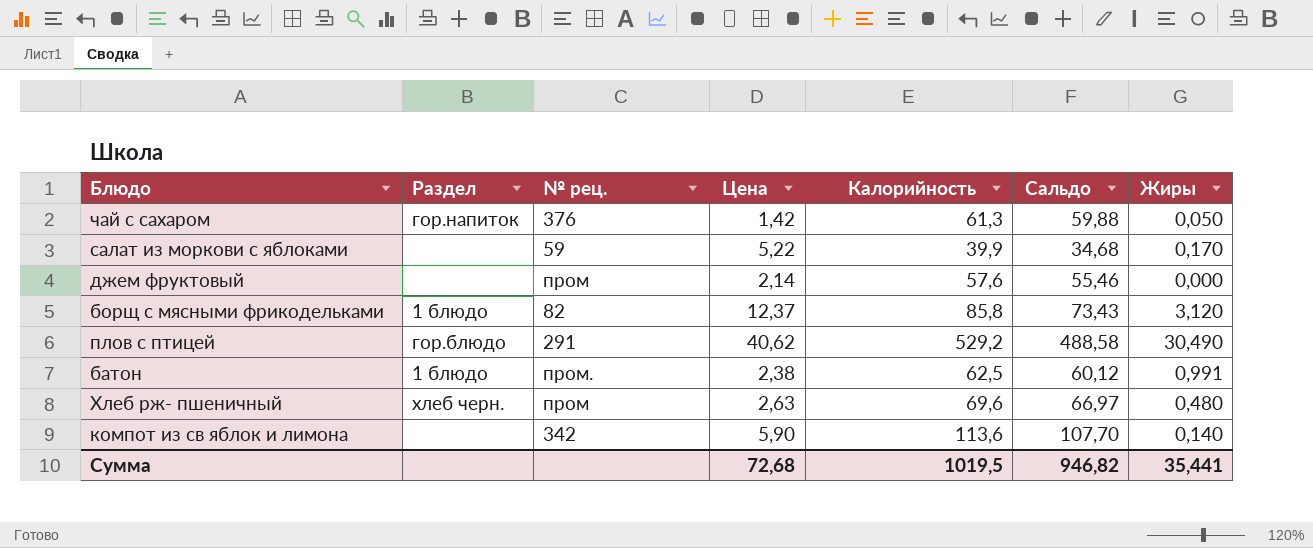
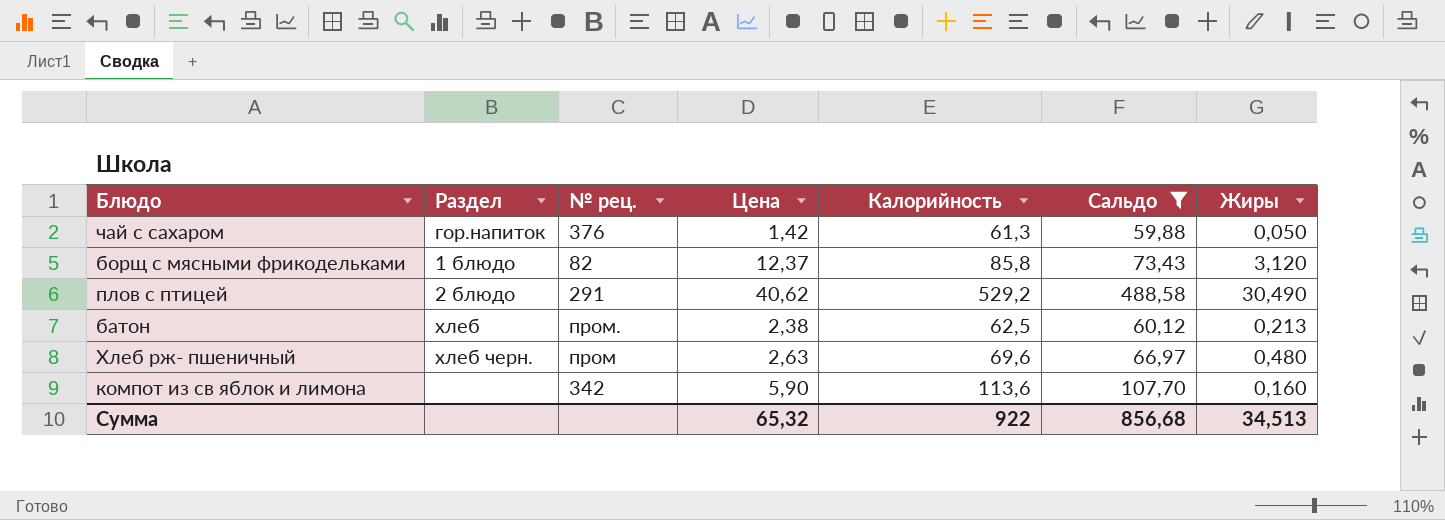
filter: none -> Сальдо >= 59,88
плов с птицей | Раздел: гор.блюдо -> 2 блюдо
батон | Раздел: 1 блюдо -> хлеб
батон | Жиры: 0,991 -> 0,213
компот из св яблок и лимона | Жиры: 0,140 -> 0,160
Сумма | Цена: 72,68 -> 65,32
Сумма | Калорийность: 1019,5 -> 922
Сумма | Сальдо: 946,82 -> 856,68
Сумма | Жиры: 35,441 -> 34,513

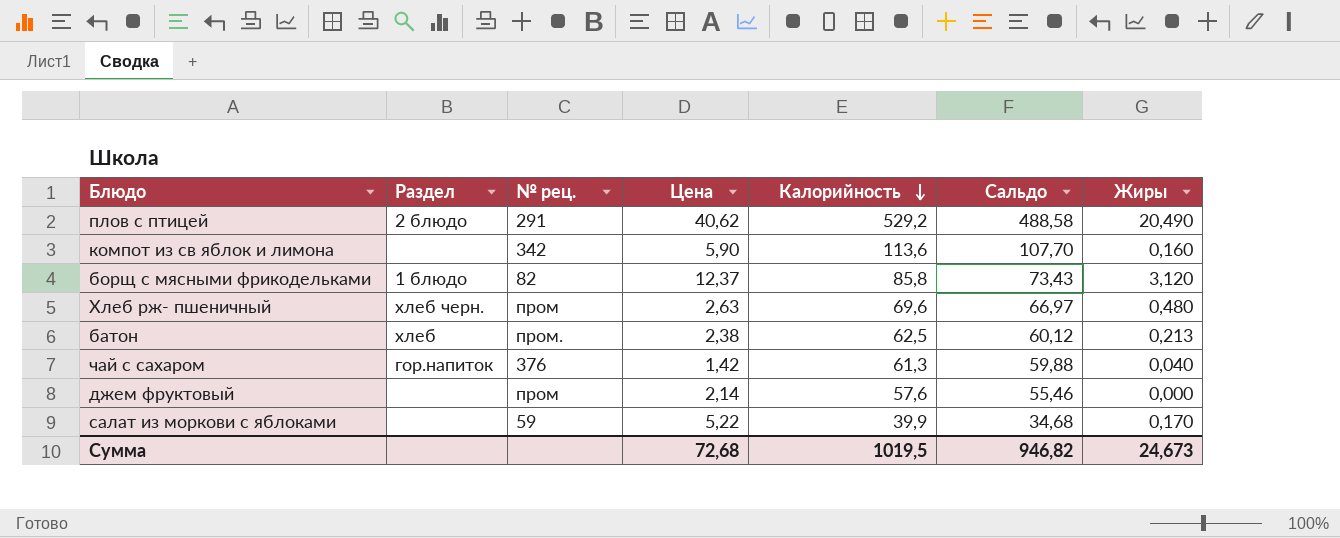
filter: Сальдо >= 59,88 -> none
row order: none -> Калорийность descending
плов с птицей | Жиры: 30,490 -> 20,490
чай с сахаром | Жиры: 0,050 -> 0,040
Сумма | Цена: 65,32 -> 72,68
Сумма | Калорийность: 922 -> 1019,5
Сумма | Сальдо: 856,68 -> 946,82
Сумма | Жиры: 34,513 -> 24,673

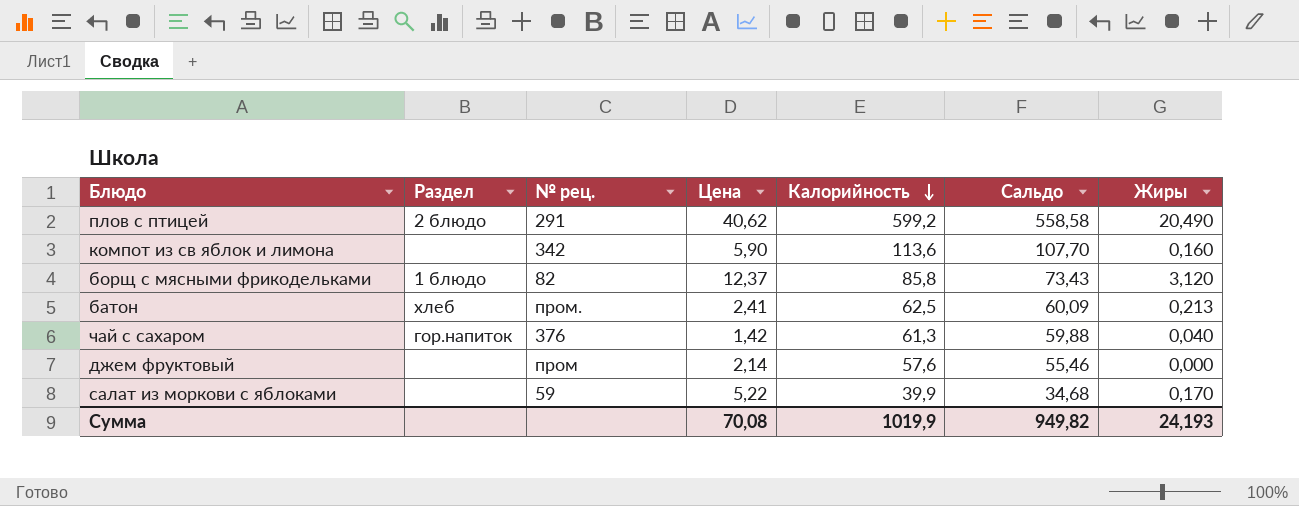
row Хлеб рж- пшеничный: хлеб черн. | пром | 2,63 | 69,6 | 66,97 | 0,480 -> none
плов с птицей | Калорийность: 529,2 -> 599,2
плов с птицей | Сальдо: 488,58 -> 558,58
батон | Цена: 2,38 -> 2,41
батон | Сальдо: 60,12 -> 60,09
Сумма | Цена: 72,68 -> 70,08
Сумма | Калорийность: 1019,5 -> 1019,9
Сумма | Сальдо: 946,82 -> 949,82
Сумма | Жиры: 24,673 -> 24,193

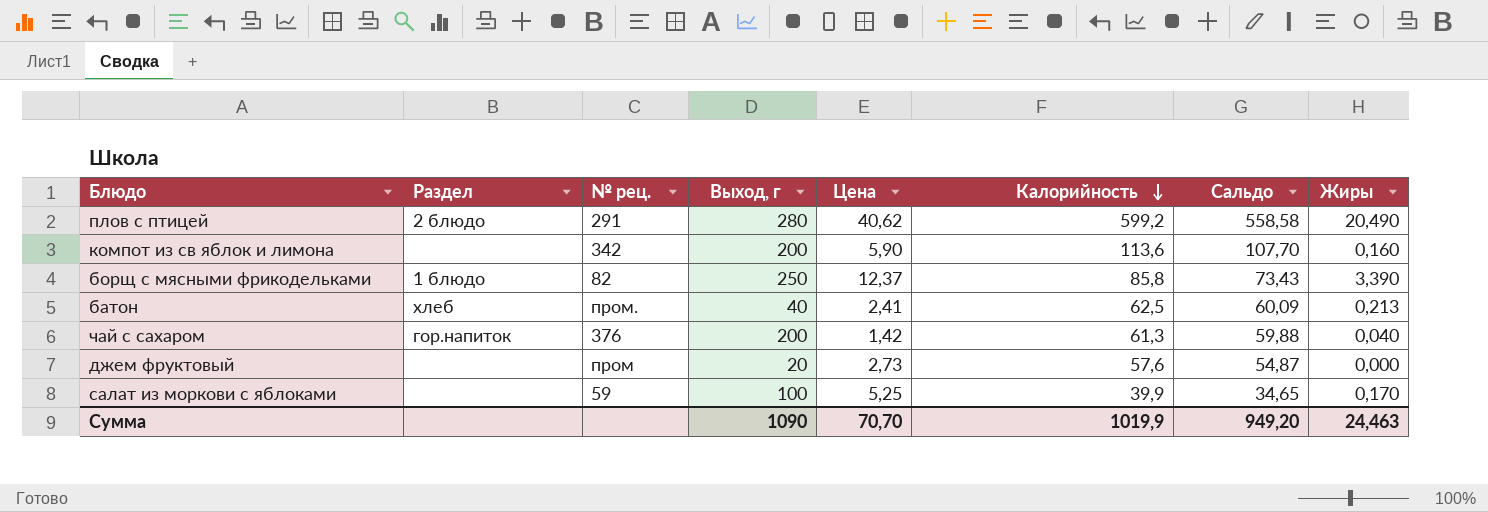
column Выход, г | position: none -> 4
борщ с мясными фрикодельками | Жиры: 3,120 -> 3,390
джем фруктовый | Цена: 2,14 -> 2,73
джем фруктовый | Сальдо: 55,46 -> 54,87
салат из моркови с яблоками | Цена: 5,22 -> 5,25
салат из моркови с яблоками | Сальдо: 34,68 -> 34,65
Сумма | Цена: 70,08 -> 70,70
Сумма | Сальдо: 949,82 -> 949,20
Сумма | Жиры: 24,193 -> 24,463

